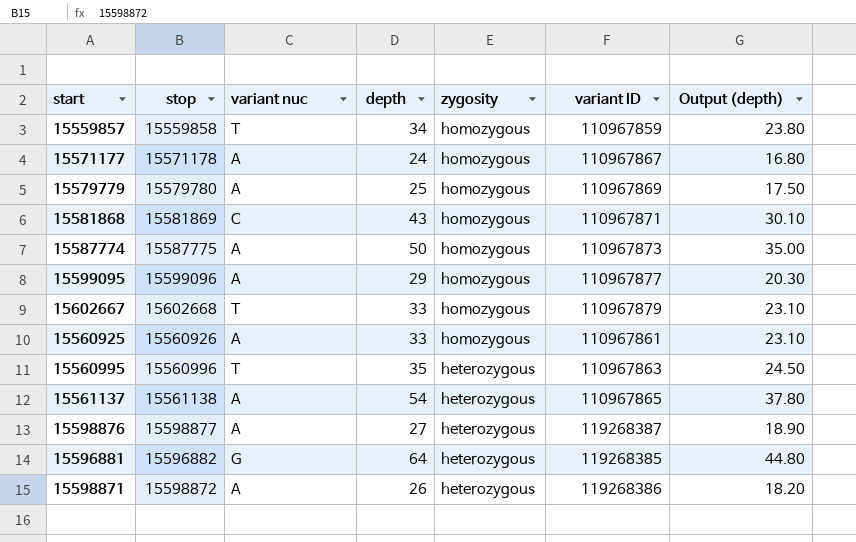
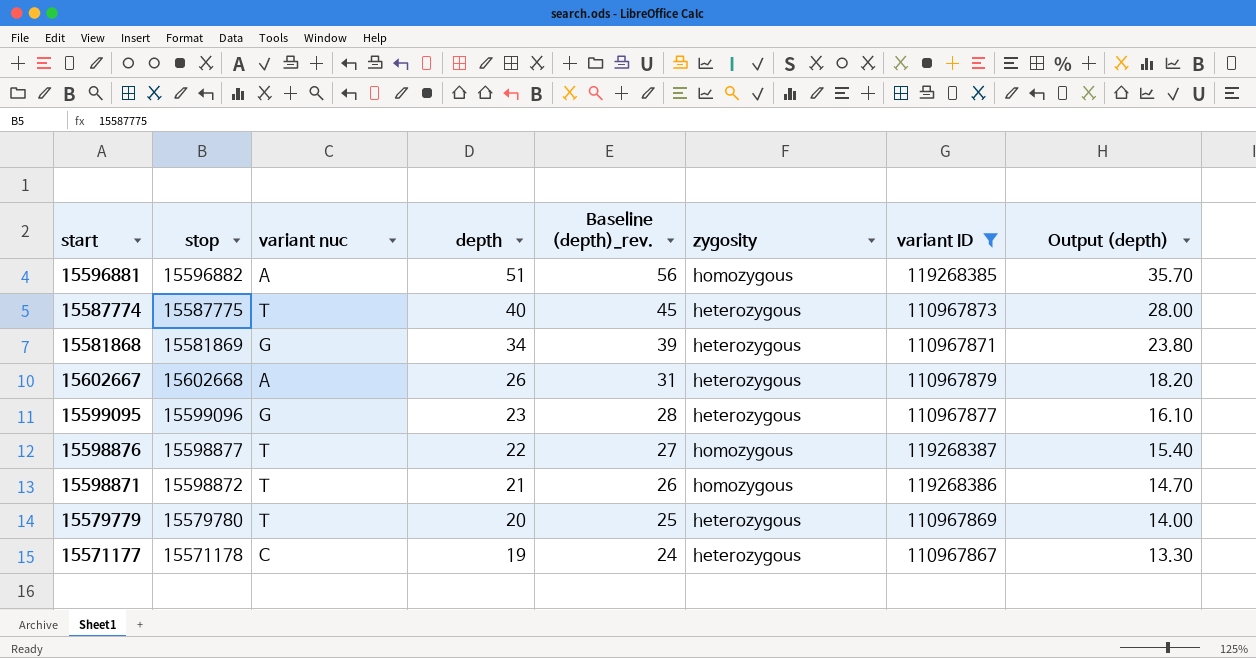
filter: none -> variant ID >= 110967867
row order: zygosity descending -> depth descending
column Baseline (depth)_rev. | formula: none -> [depth] + 5
15596881 | variant nuc: G -> A
15596881 | depth: 64 -> 51
15596881 | zygosity: heterozygous -> homozygous
15596881 | Output (depth): 44.80 -> 35.70
15587774 | variant nuc: A -> T
15587774 | depth: 50 -> 40
15587774 | zygosity: homozygous -> heterozygous
15587774 | Output (depth): 35.00 -> 28.00
15581868 | variant nuc: C -> G
15581868 | depth: 43 -> 34
15581868 | zygosity: homozygous -> heterozygous
15581868 | Output (depth): 30.10 -> 23.80
15602667 | variant nuc: T -> A
15602667 | depth: 33 -> 26
15602667 | zygosity: homozygous -> heterozygous
15602667 | Output (depth): 23.10 -> 18.20
15599095 | variant nuc: A -> G
15599095 | depth: 29 -> 23
15599095 | zygosity: homozygous -> heterozygous
15599095 | Output (depth): 20.30 -> 16.10
15598876 | variant nuc: A -> T
15598876 | depth: 27 -> 22
15598876 | zygosity: heterozygous -> homozygous
15598876 | Output (depth): 18.90 -> 15.40
15598871 | variant nuc: A -> T
15598871 | depth: 26 -> 21
15598871 | zygosity: heterozygous -> homozygous
15598871 | Output (depth): 18.20 -> 14.70
15579779 | variant nuc: A -> T
15579779 | depth: 25 -> 20
15579779 | zygosity: homozygous -> heterozygous
15579779 | Output (depth): 17.50 -> 14.00
15571177 | variant nuc: A -> C
15571177 | depth: 24 -> 19
15571177 | zygosity: homozygous -> heterozygous
15571177 | Output (depth): 16.80 -> 13.30

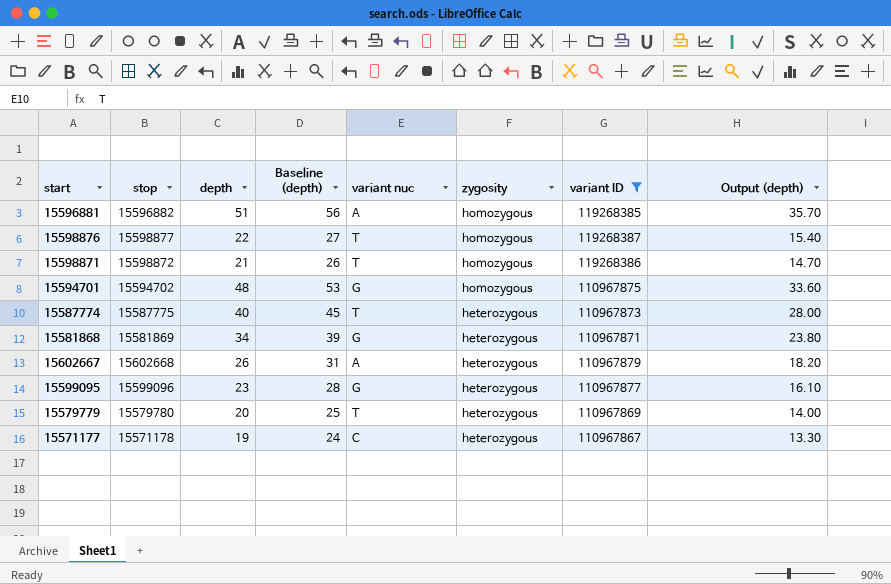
row order: depth descending -> zygosity descending
column name: Baseline (depth)_rev. -> Baseline (depth)
column variant nuc | position: 3 -> 5
row 15594701: none -> 15594702 | 48 | 53 | G | homozygous | 110967875 | 33.60

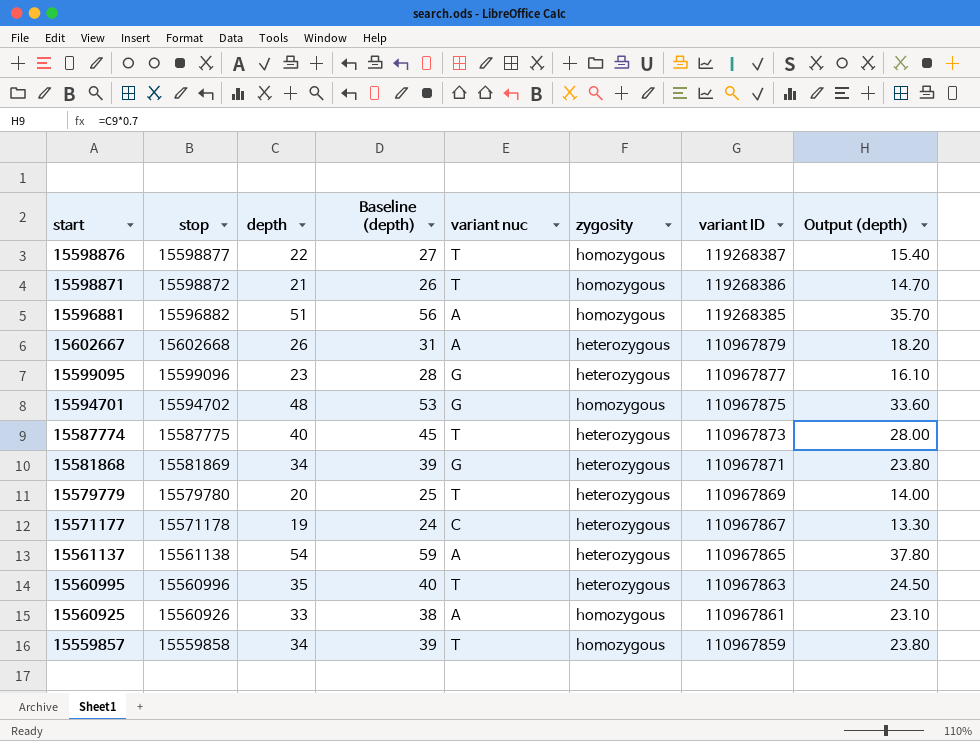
filter: variant ID >= 110967867 -> none
row order: zygosity descending -> variant ID descending

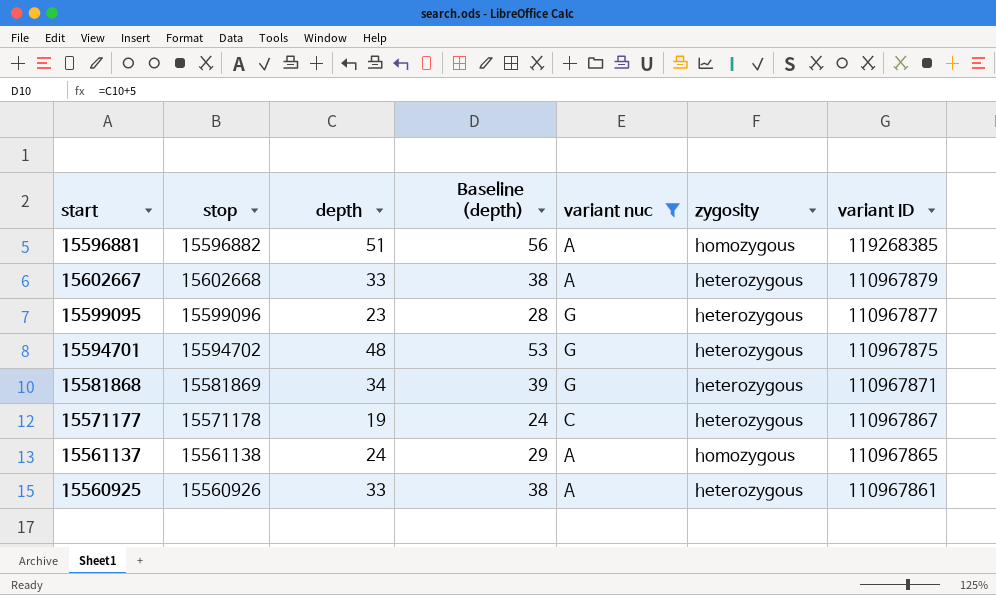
filter: none -> variant nuc != T
column Output (depth) | formula: [depth] * 0.7 -> none
15602667 | depth: 26 -> 33
15602667 | Baseline (depth): 31 -> 38
15594701 | zygosity: homozygous -> heterozygous
15561137 | depth: 54 -> 24
15561137 | Baseline (depth): 59 -> 29
15561137 | zygosity: heterozygous -> homozygous
15560925 | zygosity: homozygous -> heterozygous

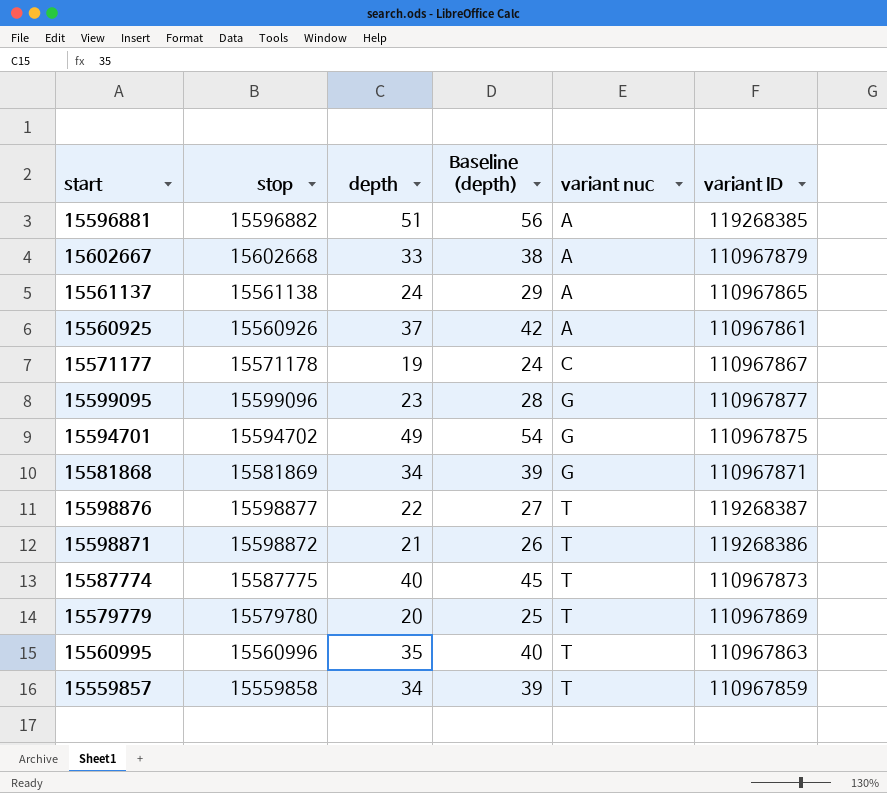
filter: variant nuc != T -> none
row order: variant ID descending -> variant nuc ascending
column zygosity | position: 6 -> none
15560925 | depth: 33 -> 37
15560925 | Baseline (depth): 38 -> 42
15594701 | depth: 48 -> 49
15594701 | Baseline (depth): 53 -> 54

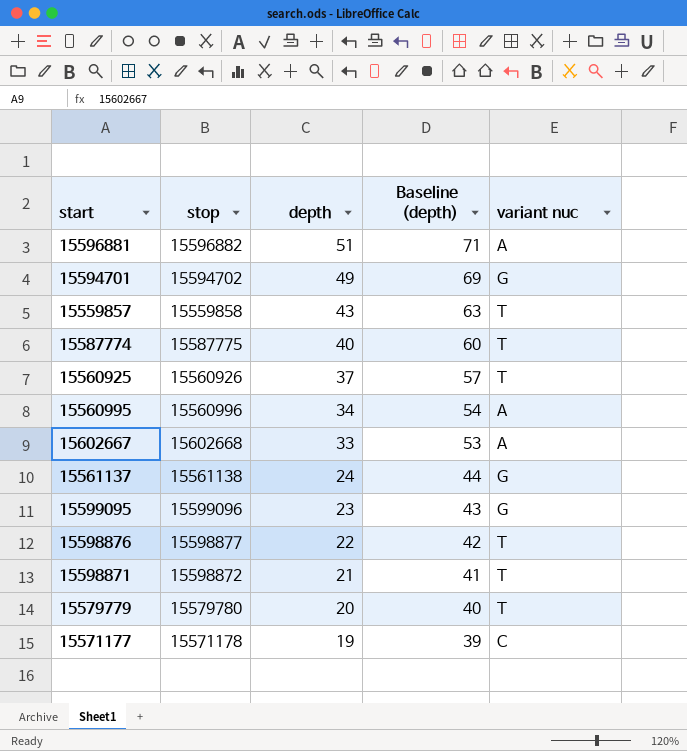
row order: variant nuc ascending -> depth descending
column variant ID | position: 6 -> none
column Baseline (depth) | formula: [depth] + 5 -> [depth] + 20
row 15581868: 15581869 | 34 | 39 | G | 110967871 -> none
15559857 | depth: 34 -> 43
15560925 | variant nuc: A -> T
15560995 | depth: 35 -> 34
15560995 | variant nuc: T -> A
15561137 | variant nuc: A -> G

